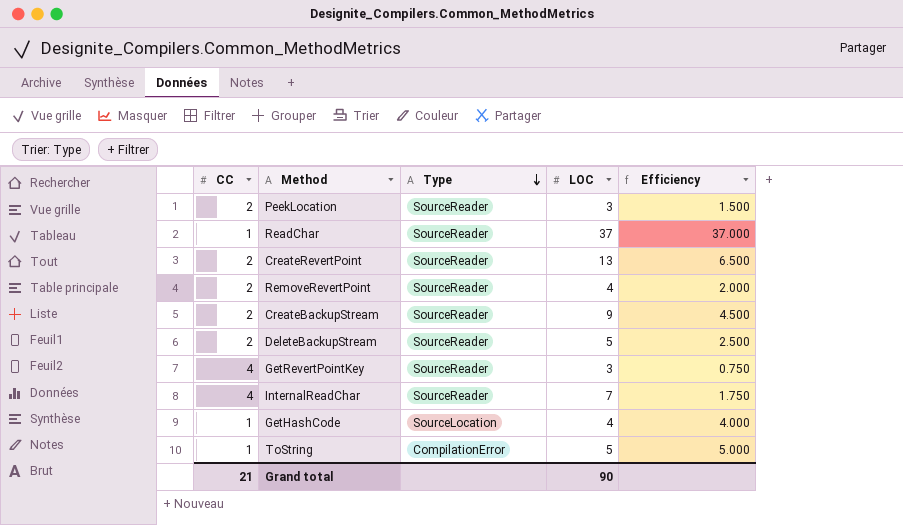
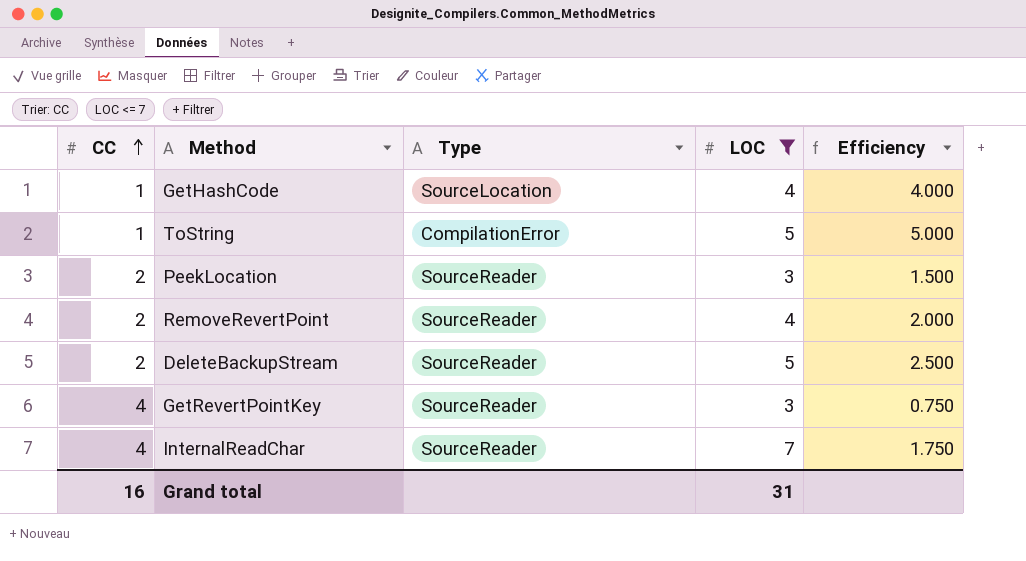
filter: none -> LOC <= 7
row order: Type descending -> CC ascending
Grand total | CC: 21 -> 16
Grand total | LOC: 90 -> 31

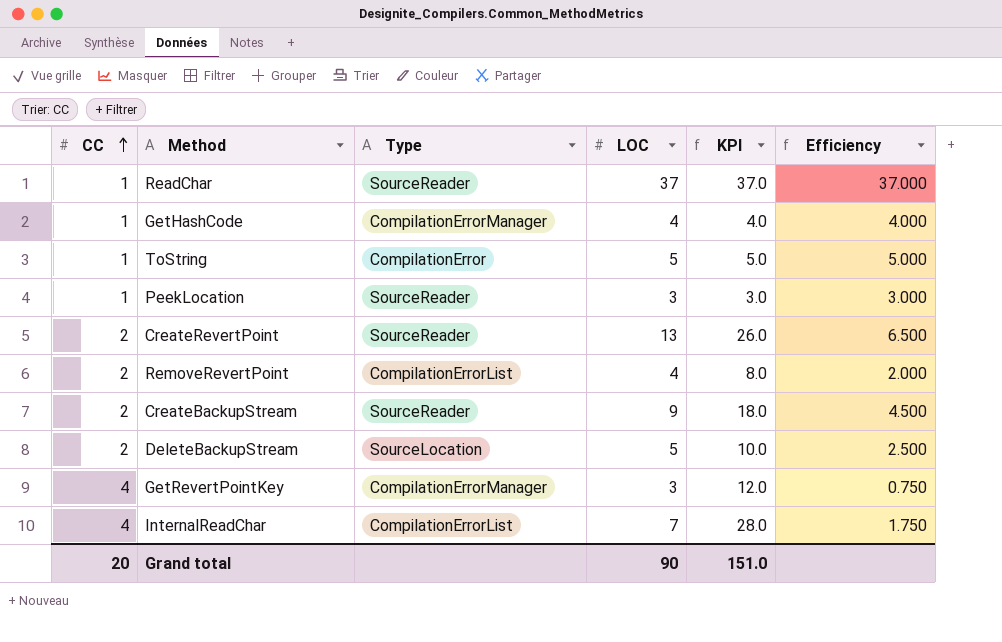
filter: LOC <= 7 -> none
column KPI | formula: none -> [CC] * [LOC]
GetHashCode | Type: SourceLocation -> CompilationErrorManager
PeekLocation | CC: 2 -> 1
PeekLocation | Efficiency: 1.500 -> 3.000
RemoveRevertPoint | Type: SourceReader -> CompilationErrorList
DeleteBackupStream | Type: SourceReader -> SourceLocation
GetRevertPointKey | Type: SourceReader -> CompilationErrorManager
InternalReadChar | Type: SourceReader -> CompilationErrorList
Grand total | CC: 16 -> 20
Grand total | LOC: 31 -> 90

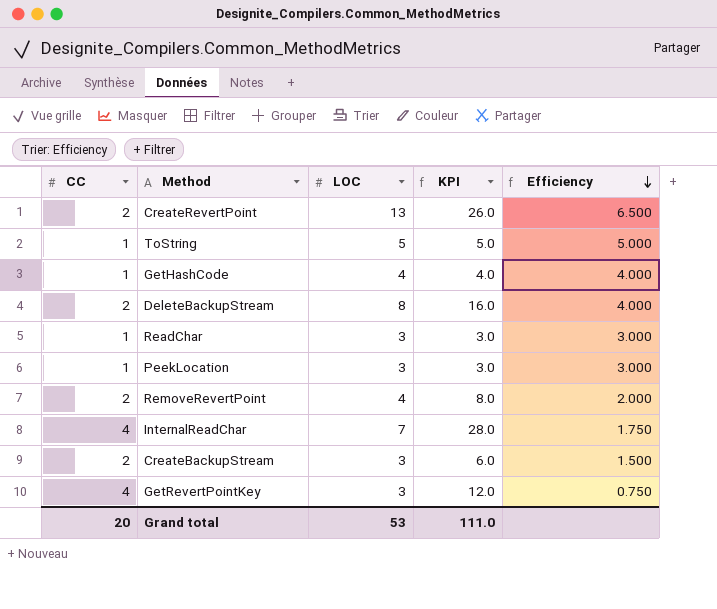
row order: CC ascending -> Efficiency descending
column Type | position: 3 -> none
DeleteBackupStream | LOC: 5 -> 8
DeleteBackupStream | KPI: 10.0 -> 16.0
DeleteBackupStream | Efficiency: 2.500 -> 4.000
ReadChar | LOC: 37 -> 3
ReadChar | KPI: 37.0 -> 3.0
ReadChar | Efficiency: 37.000 -> 3.000
CreateBackupStream | LOC: 9 -> 3
CreateBackupStream | KPI: 18.0 -> 6.0
CreateBackupStream | Efficiency: 4.500 -> 1.500
Grand total | LOC: 90 -> 53
Grand total | KPI: 151.0 -> 111.0

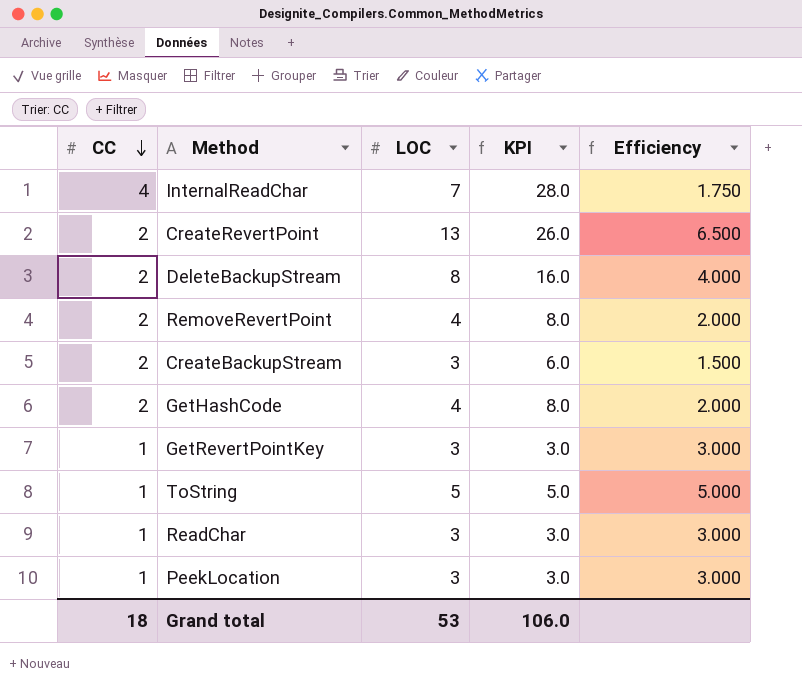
row order: Efficiency descending -> CC descending
GetHashCode | CC: 1 -> 2
GetHashCode | KPI: 4.0 -> 8.0
GetHashCode | Efficiency: 4.000 -> 2.000
GetRevertPointKey | CC: 4 -> 1
GetRevertPointKey | KPI: 12.0 -> 3.0
GetRevertPointKey | Efficiency: 0.750 -> 3.000
Grand total | CC: 20 -> 18
Grand total | KPI: 111.0 -> 106.0

